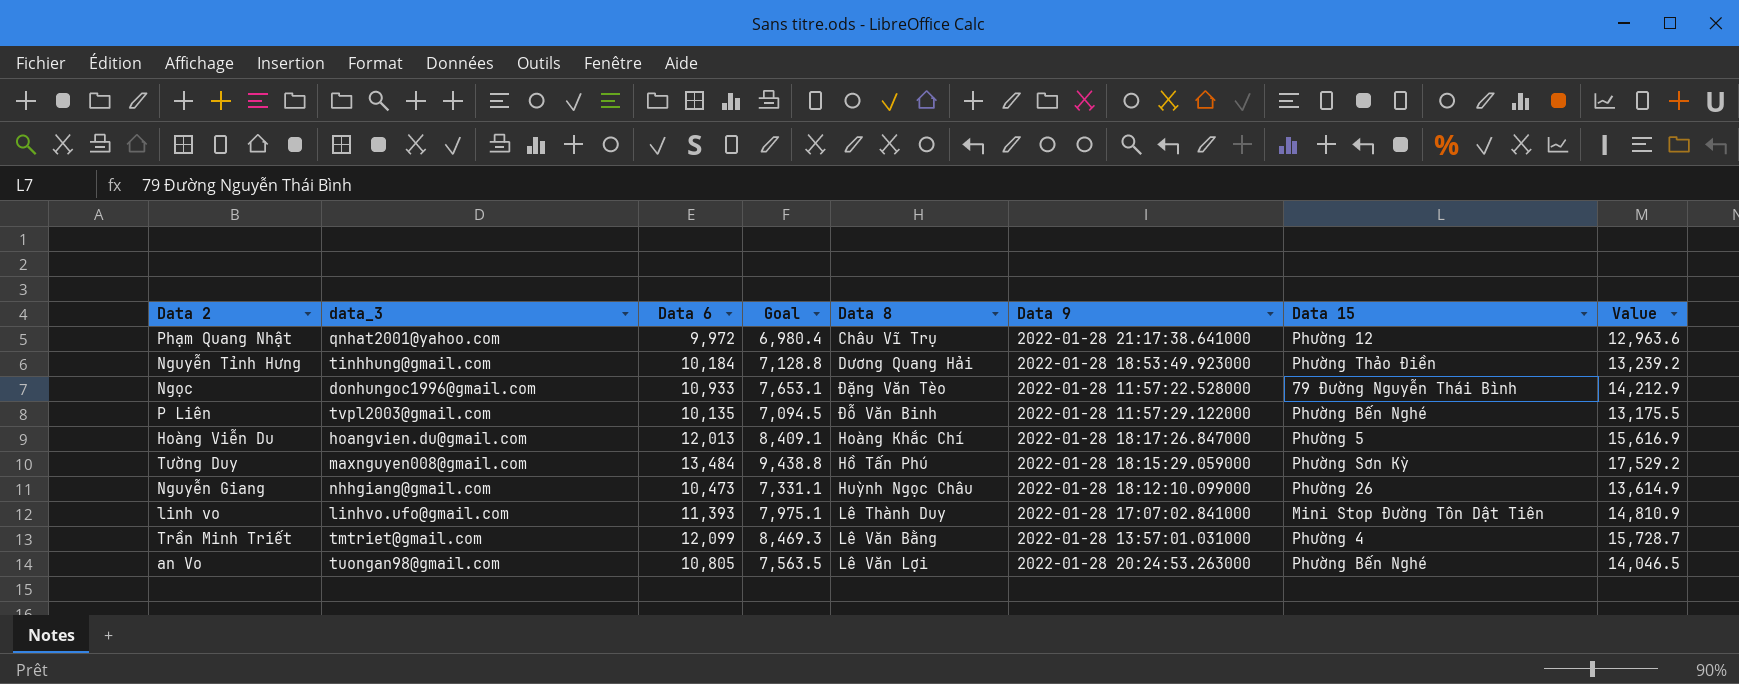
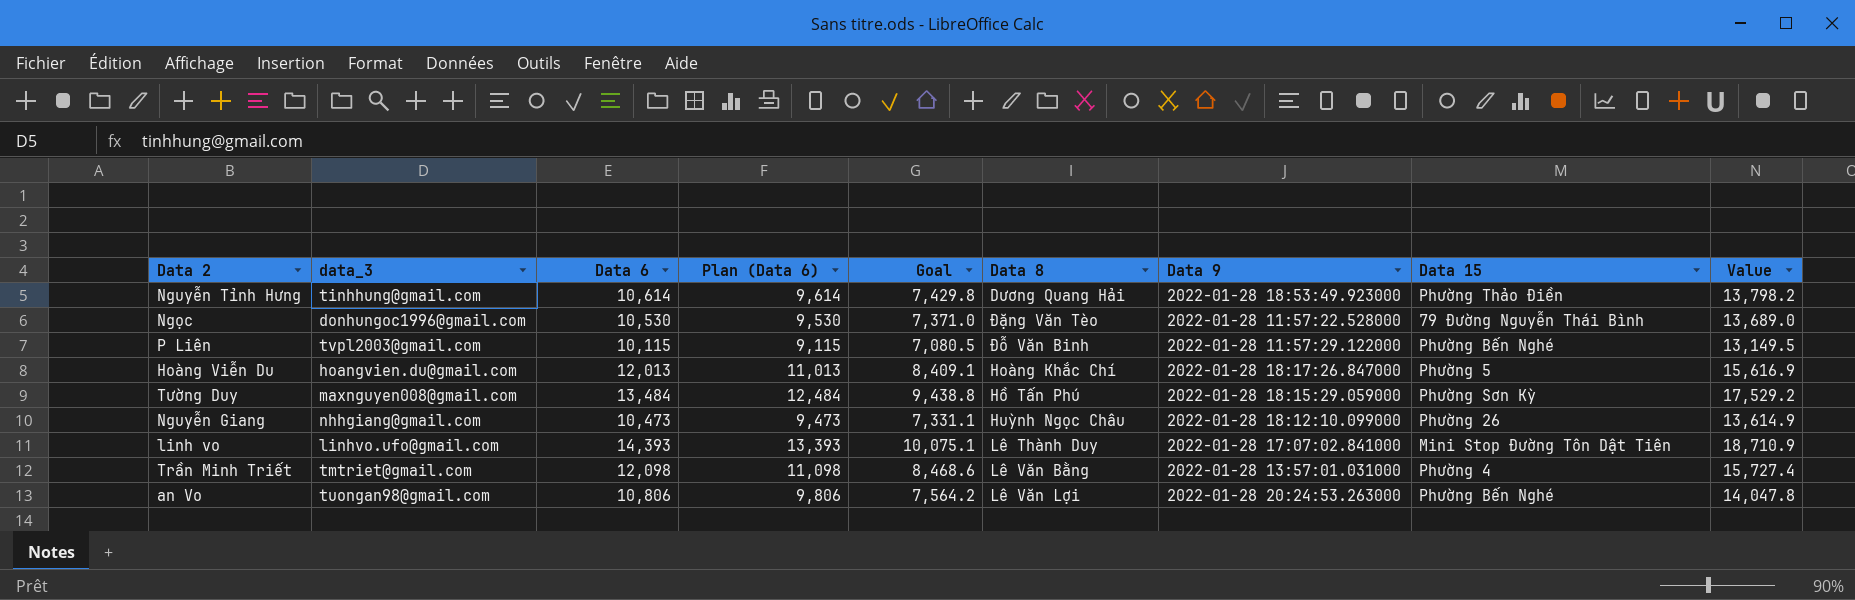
column Plan (Data 6) | formula: none -> [Data 6] - 1000
row Phạm Quang Nhật: qnhat2001@yahoo.com | 9,972 | 6,980.4 | Châu Vĩ Trụ | 2022-01-28 21:17:38.641000 | Phường 12 | 12,963.6 -> none
Nguyễn Tỉnh Hưng | Data 6: 10,184 -> 10,614
Nguyễn Tỉnh Hưng | Goal: 7,128.8 -> 7,429.8
Nguyễn Tỉnh Hưng | Value: 13,239.2 -> 13,798.2
Ngọc | Data 6: 10,933 -> 10,530
Ngọc | Goal: 7,653.1 -> 7,371.0
Ngọc | Value: 14,212.9 -> 13,689.0
P Liên | Data 6: 10,135 -> 10,115
P Liên | Goal: 7,094.5 -> 7,080.5
P Liên | Value: 13,175.5 -> 13,149.5
linh vo | Data 6: 11,393 -> 14,393
linh vo | Goal: 7,975.1 -> 10,075.1
linh vo | Value: 14,810.9 -> 18,710.9
Trần Minh Triết | Data 6: 12,099 -> 12,098
Trần Minh Triết | Goal: 8,469.3 -> 8,468.6
Trần Minh Triết | Value: 15,728.7 -> 15,727.4
an Vo | Data 6: 10,805 -> 10,806
an Vo | Goal: 7,563.5 -> 7,564.2
an Vo | Value: 14,046.5 -> 14,047.8

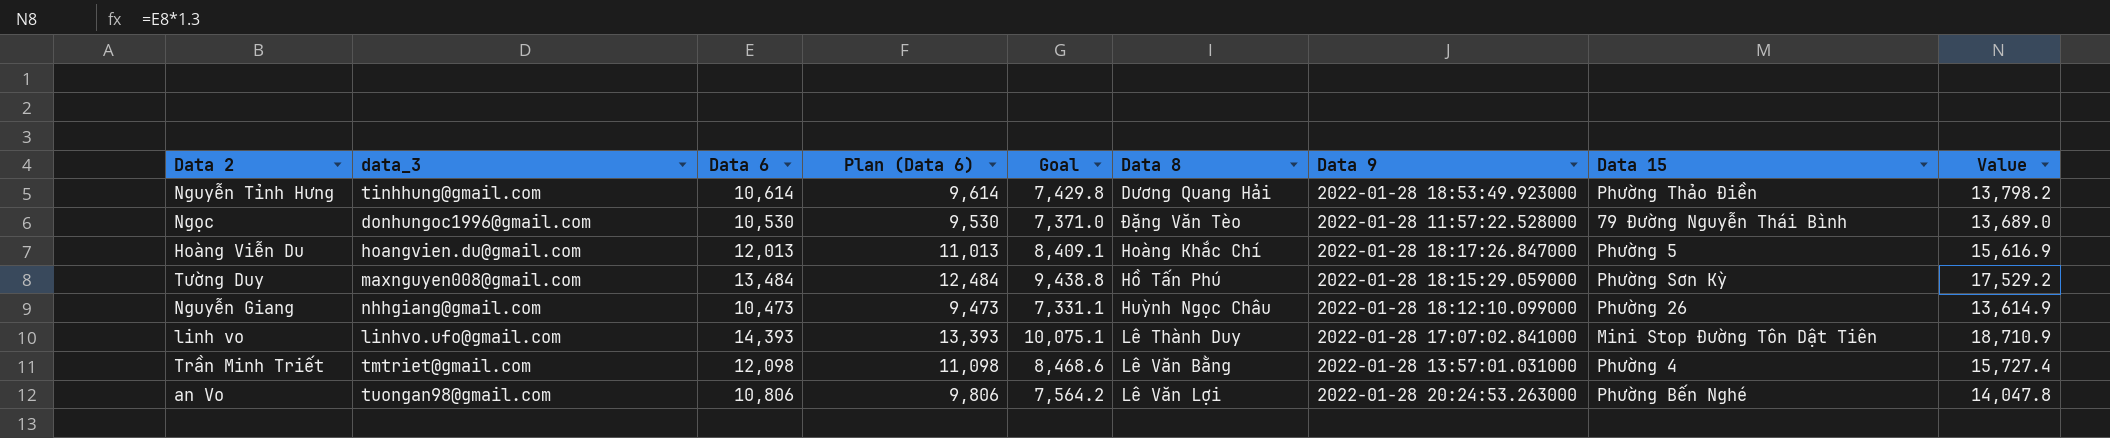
row P Liên: tvpl2003@gmail.com | 10,115 | 9,115 | 7,080.5 | Đỗ Văn Binh | 2022-01-28 11:57:29.122000 | Phường Bến Nghé | 13,149.5 -> none

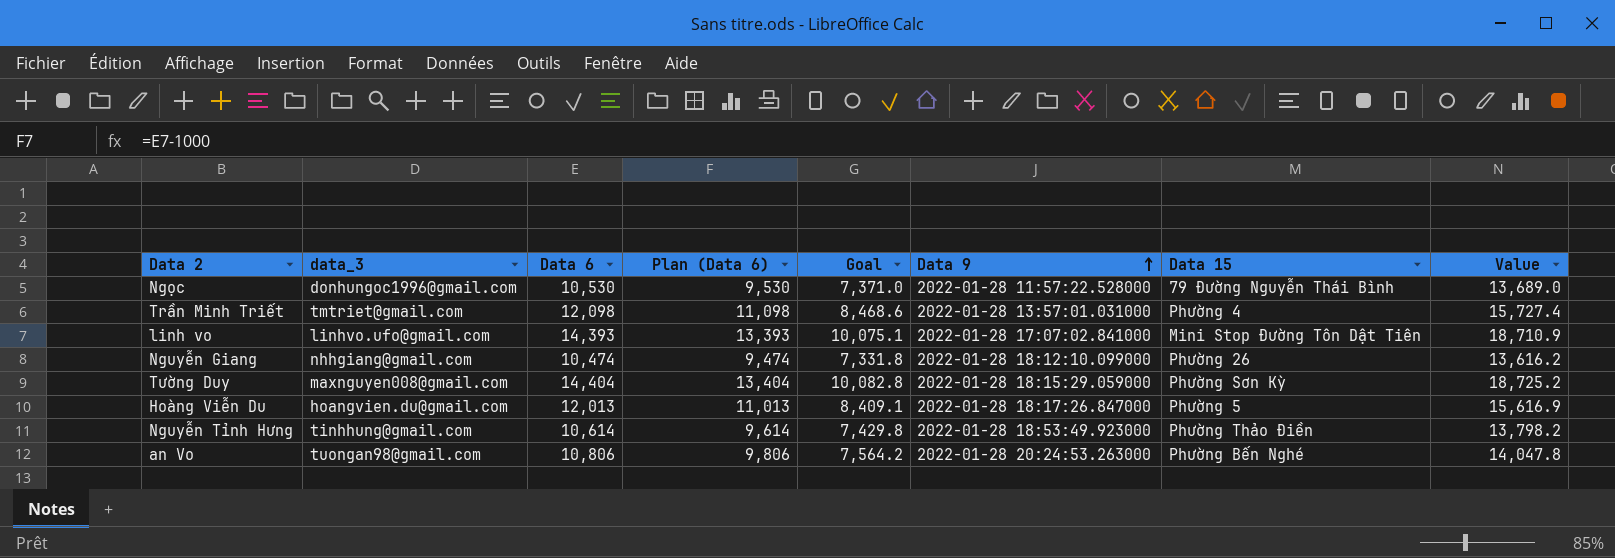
row order: none -> Data 9 ascending
column Data 8 | position: 6 -> none
Nguyễn Giang | Data 6: 10,473 -> 10,474
Nguyễn Giang | Plan (Data 6): 9,473 -> 9,474
Nguyễn Giang | Goal: 7,331.1 -> 7,331.8
Nguyễn Giang | Value: 13,614.9 -> 13,616.2
Tường Duy | Data 6: 13,484 -> 14,404
Tường Duy | Plan (Data 6): 12,484 -> 13,404
Tường Duy | Goal: 9,438.8 -> 10,082.8
Tường Duy | Value: 17,529.2 -> 18,725.2

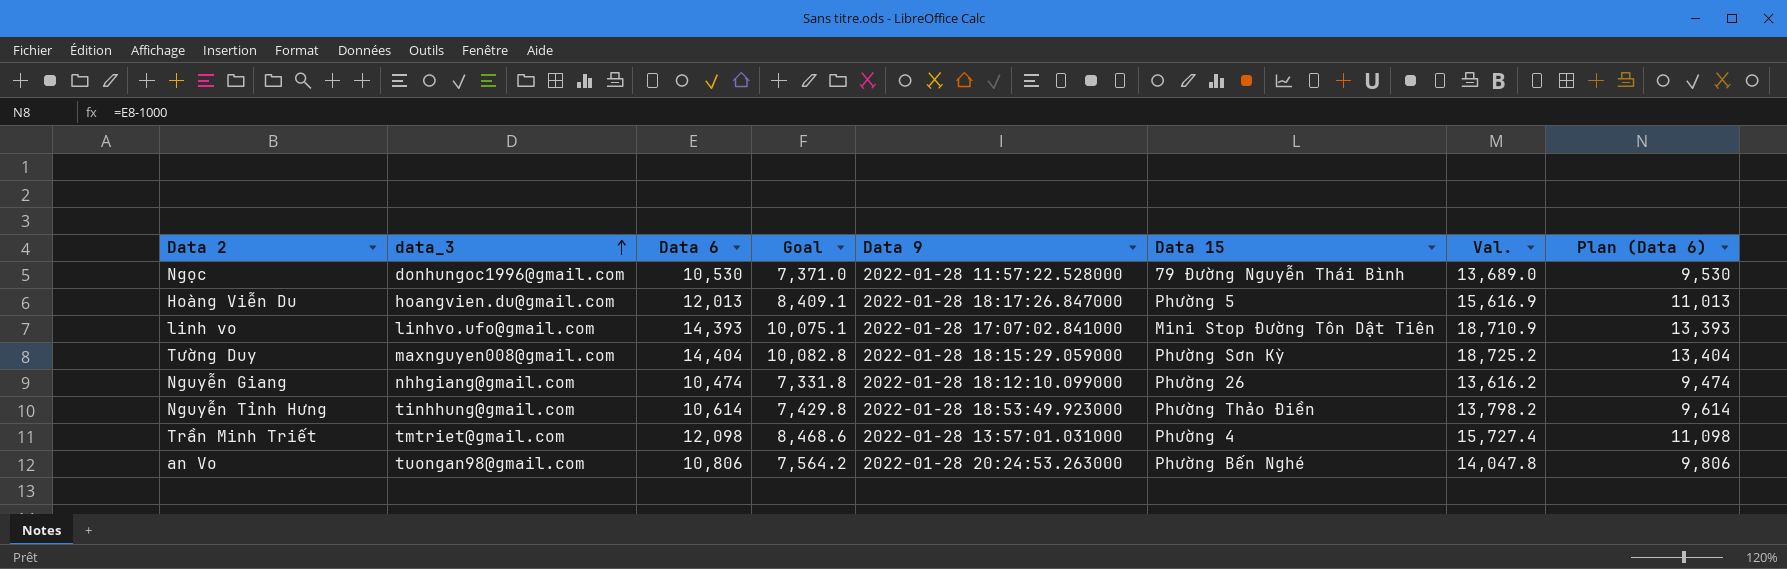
row order: Data 9 ascending -> data_3 ascending
column name: Value -> Val.
column Plan (Data 6) | position: 4 -> 8

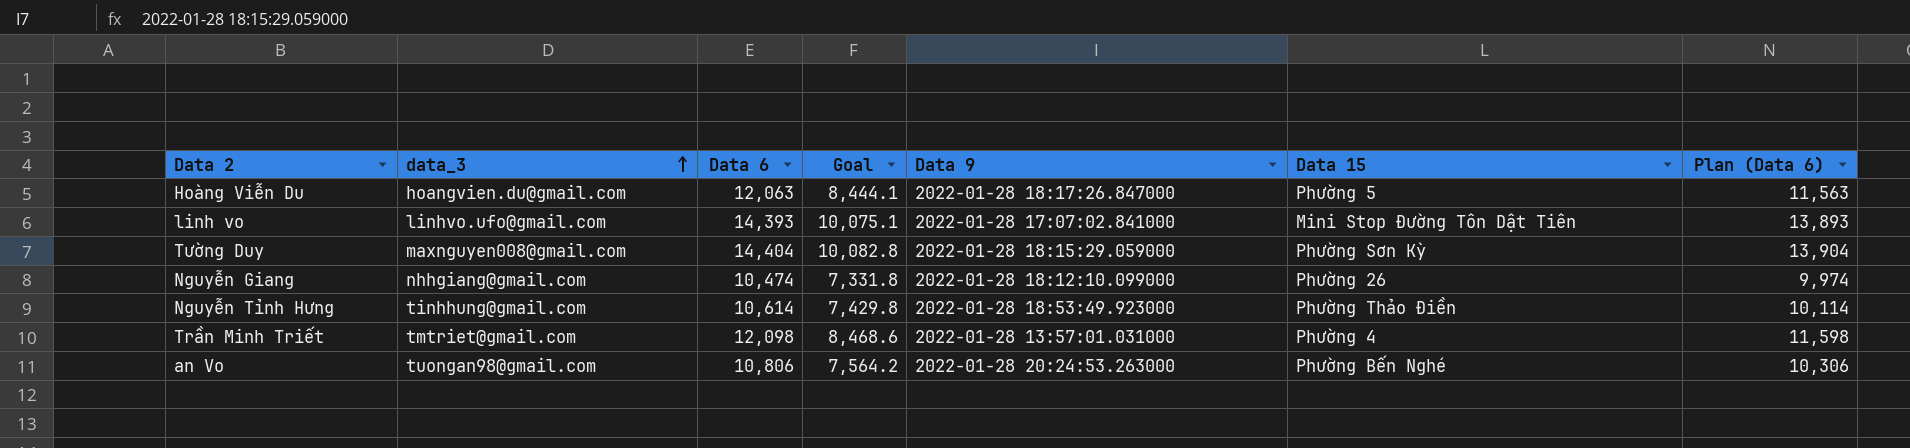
column Val. | formula: [Data 6] * 1.3 -> none
column Plan (Data 6) | formula: [Data 6] - 1000 -> [Data 6] - 500
row Ngọc: donhungoc1996@gmail.com | 10,530 | 7,371.0 | 2022-01-28 11:57:22.528000 | 79 Đường Nguyễn Thái Bình | 13,689.0 | 9,530 -> none
Hoàng Viễn Du | Data 6: 12,013 -> 12,063
Hoàng Viễn Du | Goal: 8,409.1 -> 8,444.1

